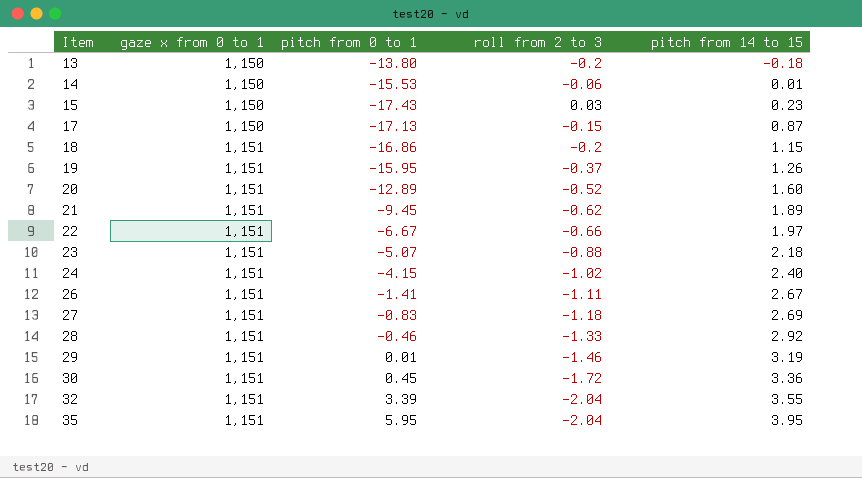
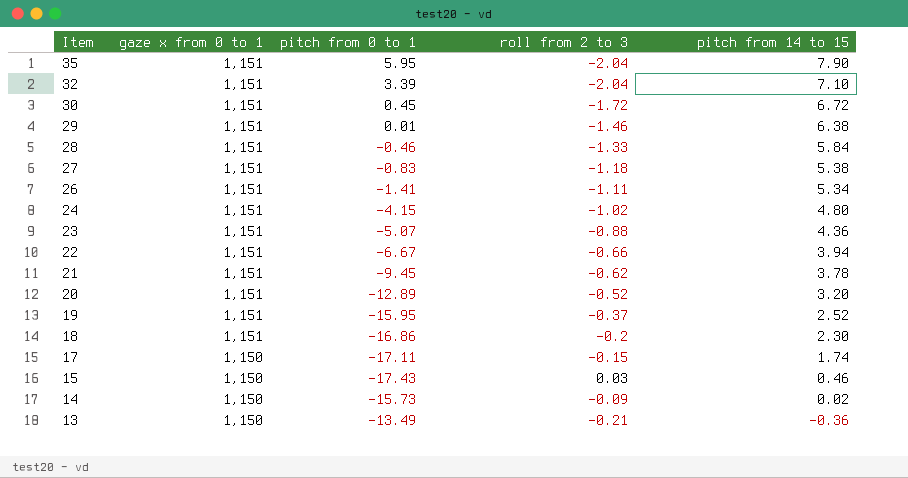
row order: Item ascending -> Item descending
35 | pitch from 14 to 15: 3.95 -> 7.90
32 | pitch from 14 to 15: 3.55 -> 7.10
30 | pitch from 14 to 15: 3.36 -> 6.72
29 | pitch from 14 to 15: 3.19 -> 6.38
28 | pitch from 14 to 15: 2.92 -> 5.84
27 | pitch from 14 to 15: 2.69 -> 5.38
26 | pitch from 14 to 15: 2.67 -> 5.34
24 | pitch from 14 to 15: 2.40 -> 4.80
23 | pitch from 14 to 15: 2.18 -> 4.36
22 | pitch from 14 to 15: 1.97 -> 3.94
21 | pitch from 14 to 15: 1.89 -> 3.78
20 | pitch from 14 to 15: 1.60 -> 3.20
19 | pitch from 14 to 15: 1.26 -> 2.52
18 | pitch from 14 to 15: 1.15 -> 2.30
17 | pitch from 0 to 1: -17.13 -> -17.11
17 | pitch from 14 to 15: 0.87 -> 1.74
15 | pitch from 14 to 15: 0.23 -> 0.46
14 | pitch from 0 to 1: -15.53 -> -15.73
14 | roll from 2 to 3: -0.06 -> -0.09
14 | pitch from 14 to 15: 0.01 -> 0.02
13 | pitch from 0 to 1: -13.80 -> -13.49
13 | roll from 2 to 3: -0.2 -> -0.21
13 | pitch from 14 to 15: -0.18 -> -0.36

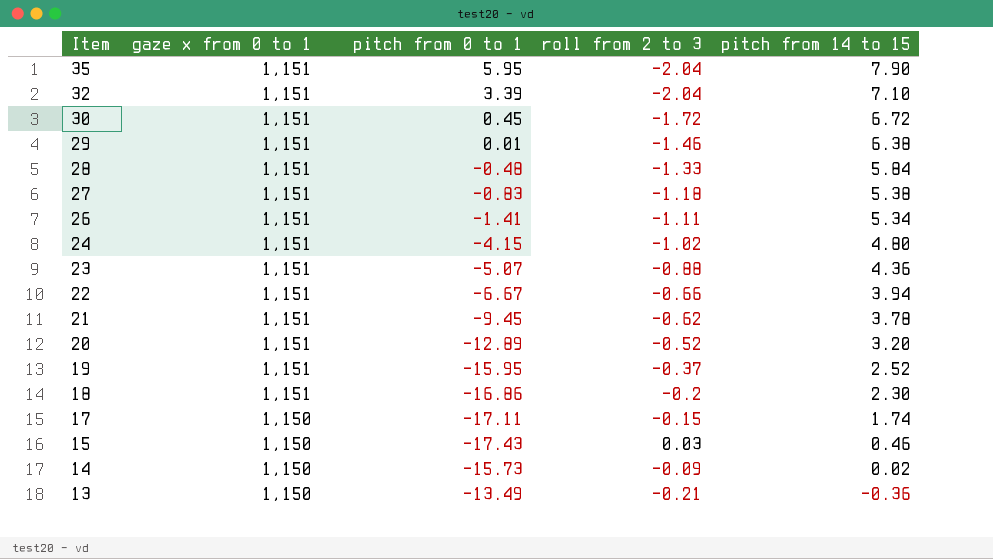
28 | pitch from 0 to 1: -0.46 -> -0.48

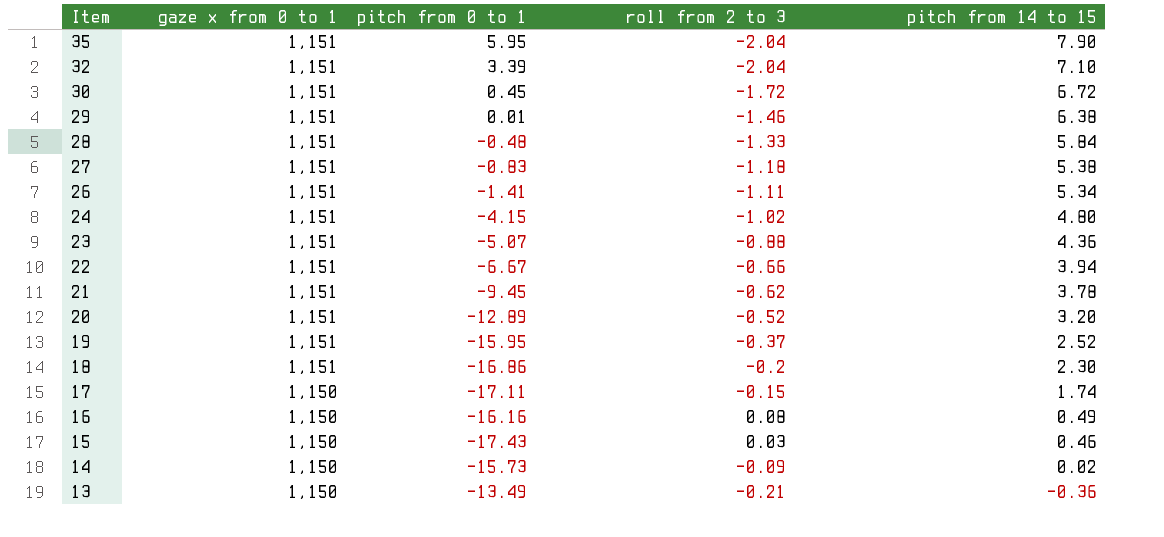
row 16: none -> 1,150 | -16.16 | 0.08 | 0.49

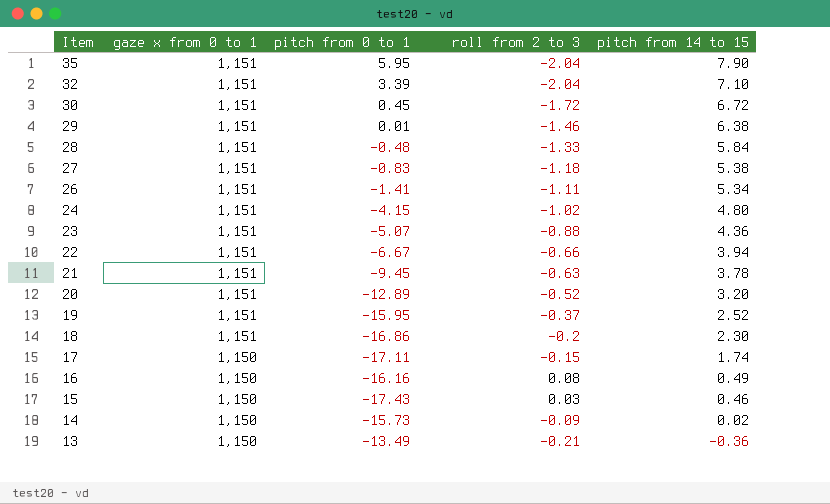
21 | roll from 2 to 3: -0.62 -> -0.63

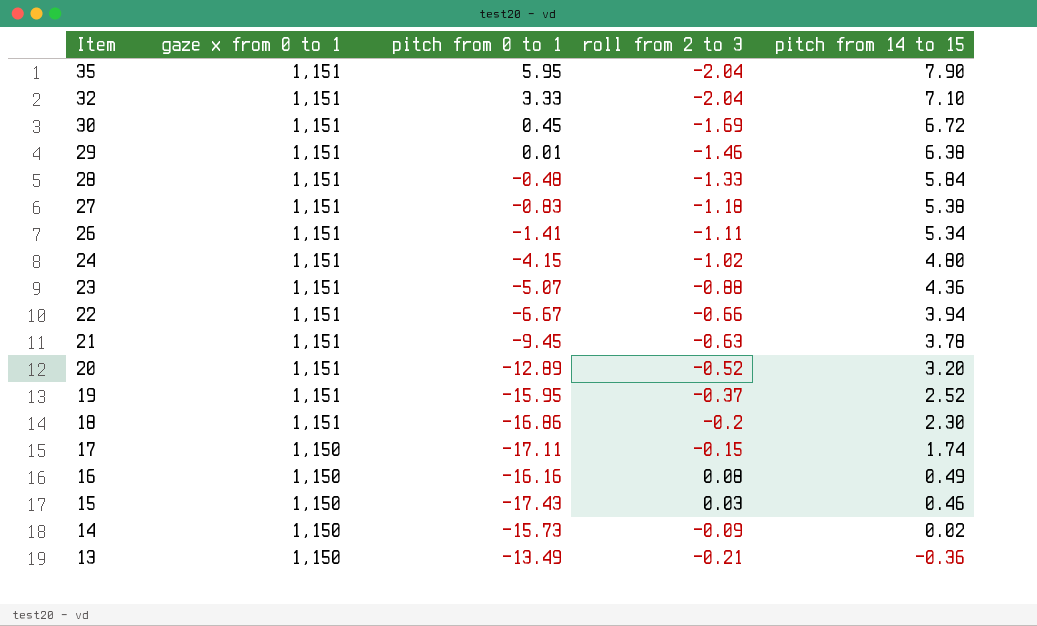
32 | pitch from 0 to 1: 3.39 -> 3.33
30 | roll from 2 to 3: -1.72 -> -1.69

